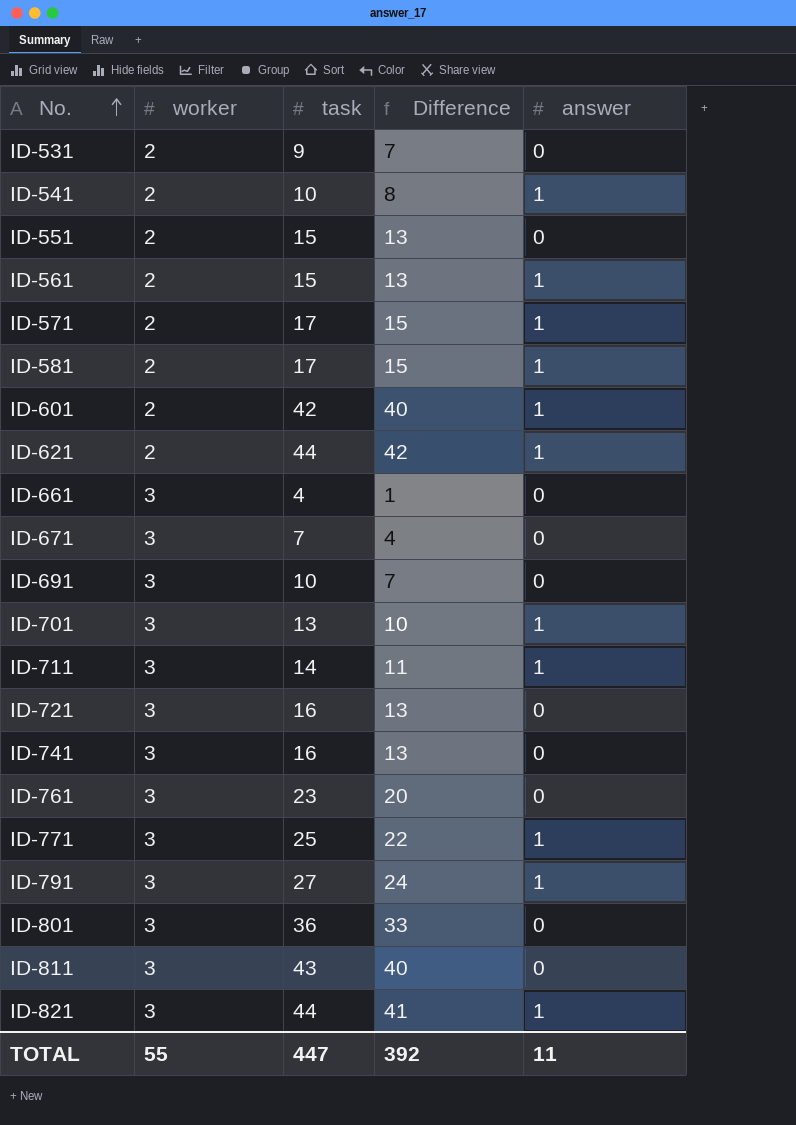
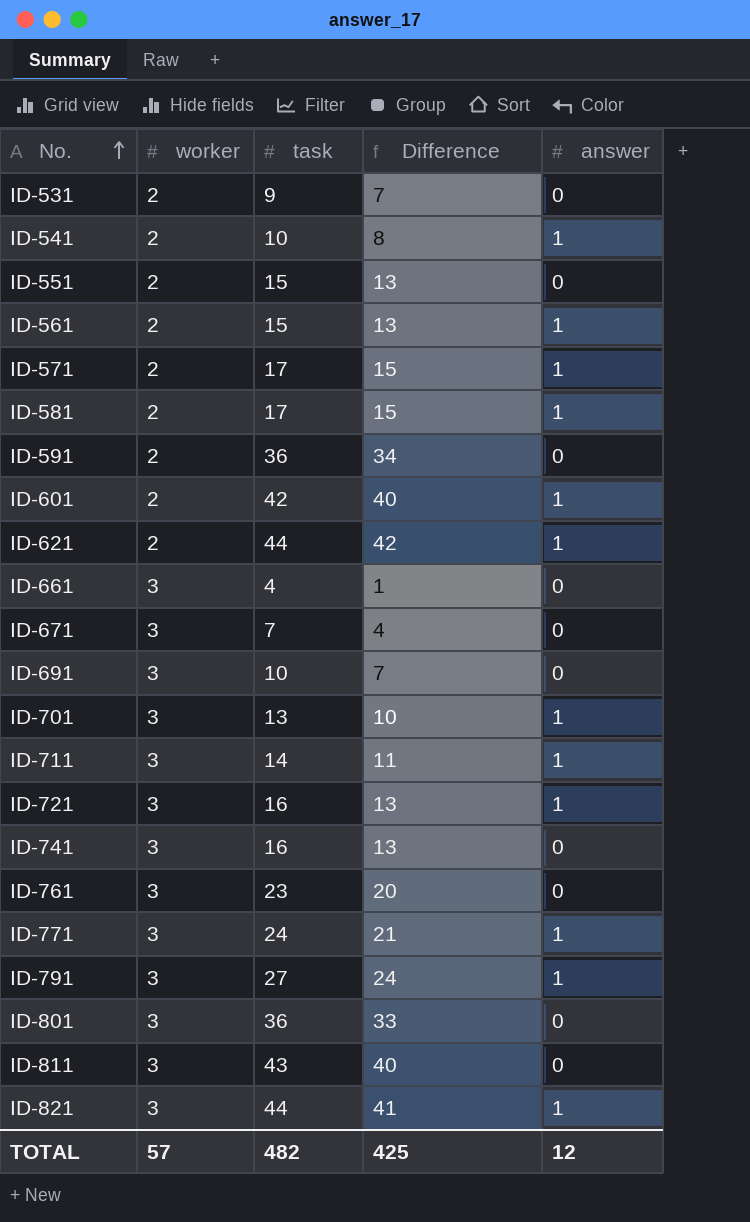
row ID-591: none -> 2 | 36 | 34 | 0
ID-721 | answer: 0 -> 1
ID-771 | task: 25 -> 24
ID-771 | Difference: 22 -> 21
TOTAL | worker: 55 -> 57
TOTAL | task: 447 -> 482
TOTAL | Difference: 392 -> 425
TOTAL | answer: 11 -> 12

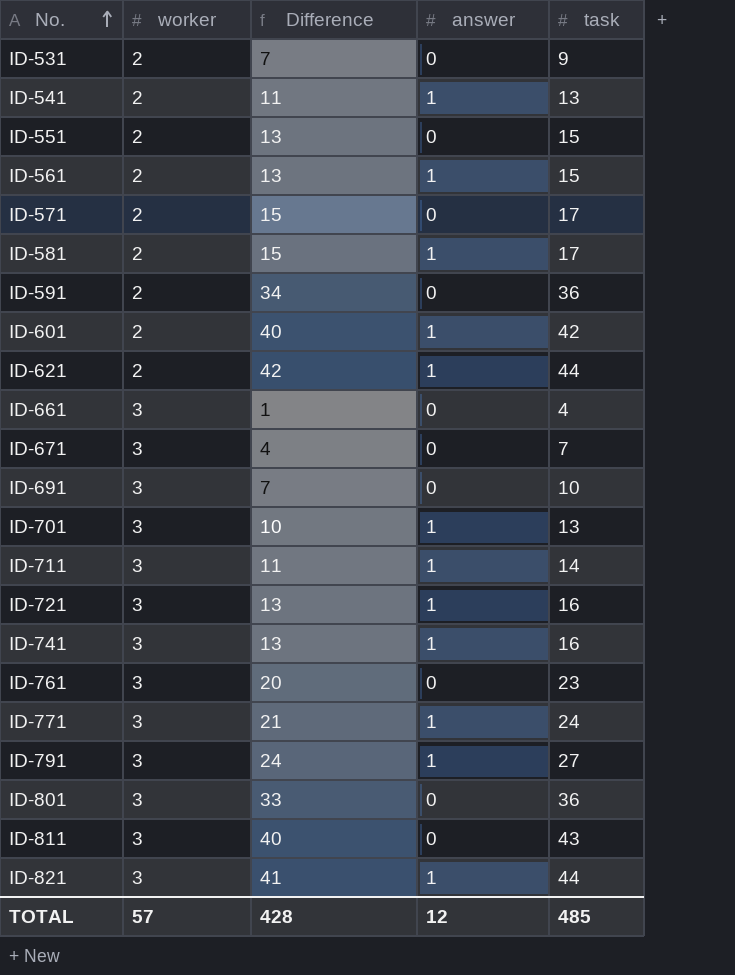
column task | position: 3 -> 5
ID-541 | Difference: 8 -> 11
ID-541 | task: 10 -> 13
ID-571 | answer: 1 -> 0
ID-741 | answer: 0 -> 1
TOTAL | Difference: 425 -> 428
TOTAL | task: 482 -> 485

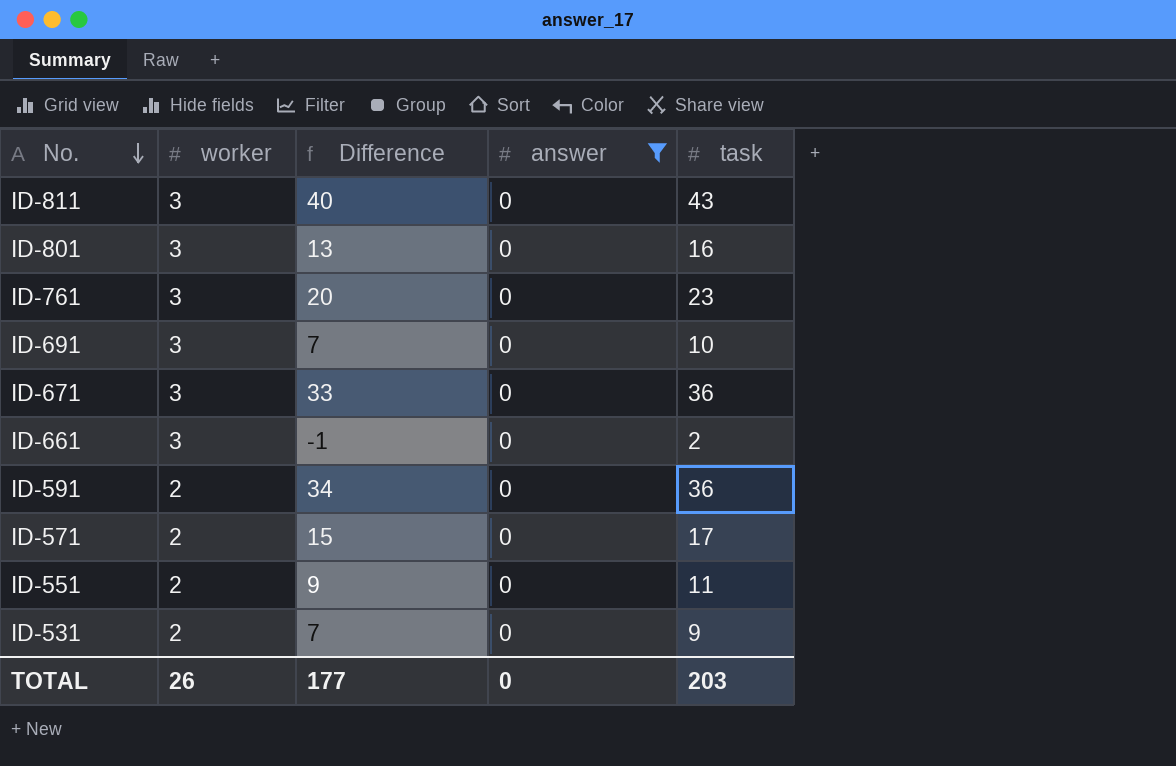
filter: none -> answer = 0
row order: No. ascending -> No. descending
ID-801 | Difference: 33 -> 13
ID-801 | task: 36 -> 16
ID-671 | Difference: 4 -> 33
ID-671 | task: 7 -> 36
ID-661 | Difference: 1 -> -1
ID-661 | task: 4 -> 2
ID-551 | Difference: 13 -> 9
ID-551 | task: 15 -> 11
TOTAL | worker: 57 -> 26
TOTAL | Difference: 428 -> 177
TOTAL | answer: 12 -> 0
TOTAL | task: 485 -> 203

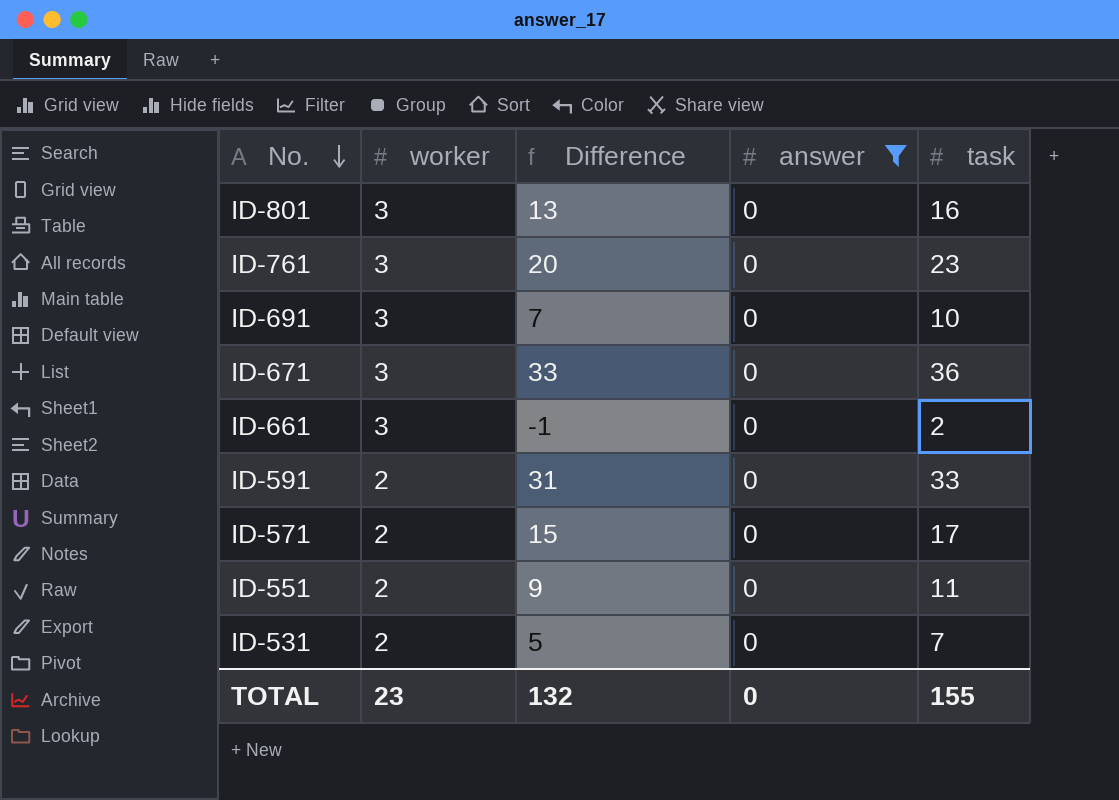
row ID-811: 3 | 40 | 0 | 43 -> none
ID-591 | Difference: 34 -> 31
ID-591 | task: 36 -> 33
ID-531 | Difference: 7 -> 5
ID-531 | task: 9 -> 7
TOTAL | worker: 26 -> 23
TOTAL | Difference: 177 -> 132
TOTAL | task: 203 -> 155

